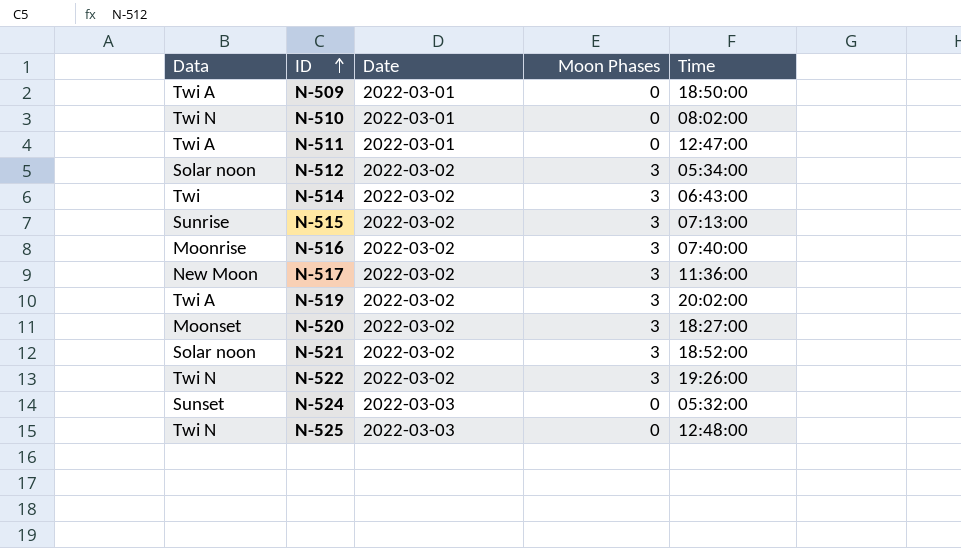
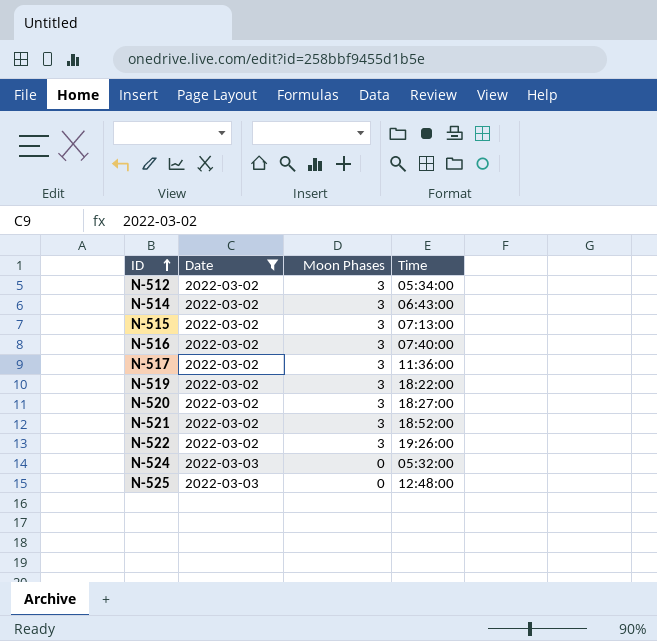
filter: none -> Date != 2022-03-01
column Data | position: 1 -> none
N-519 | Time: 20:02:00 -> 18:22:00

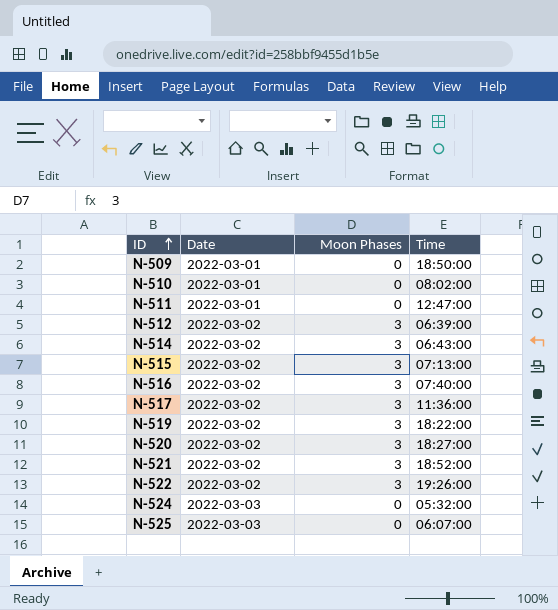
filter: Date != 2022-03-01 -> none
N-512 | Time: 05:34:00 -> 06:39:00
N-525 | Time: 12:48:00 -> 06:07:00

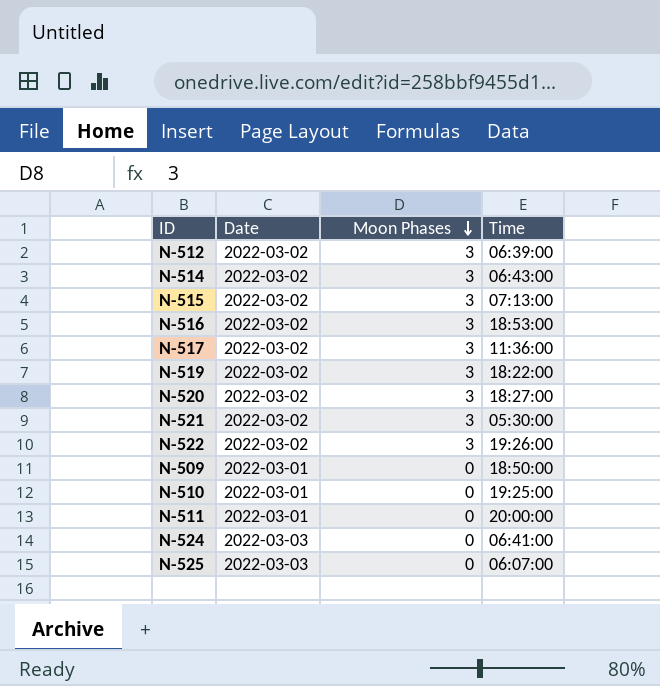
row order: ID ascending -> Moon Phases descending
N-516 | Time: 07:40:00 -> 18:53:00
N-521 | Time: 18:52:00 -> 05:30:00
N-510 | Time: 08:02:00 -> 19:25:00
N-511 | Time: 12:47:00 -> 20:00:00
N-524 | Time: 05:32:00 -> 06:41:00

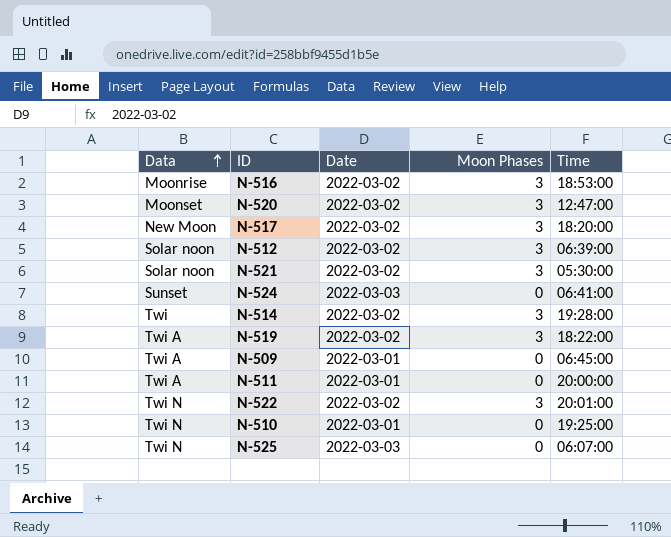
row order: Moon Phases descending -> Data ascending
column Data | position: none -> 1
row N-515: 2022-03-02 | 3 | 07:13:00 -> none
N-520 | Time: 18:27:00 -> 12:47:00
N-517 | Time: 11:36:00 -> 18:20:00
N-514 | Time: 06:43:00 -> 19:28:00
N-509 | Time: 18:50:00 -> 06:45:00
N-522 | Time: 19:26:00 -> 20:01:00

